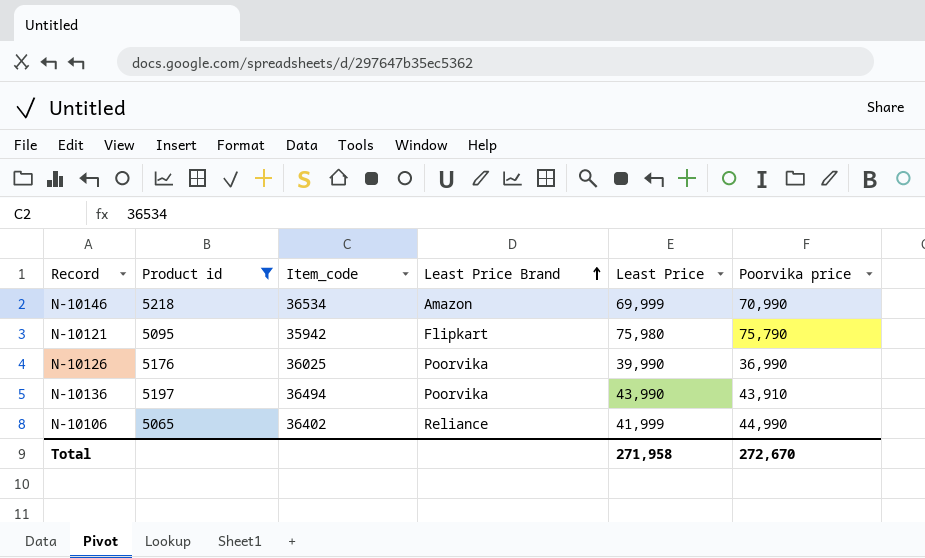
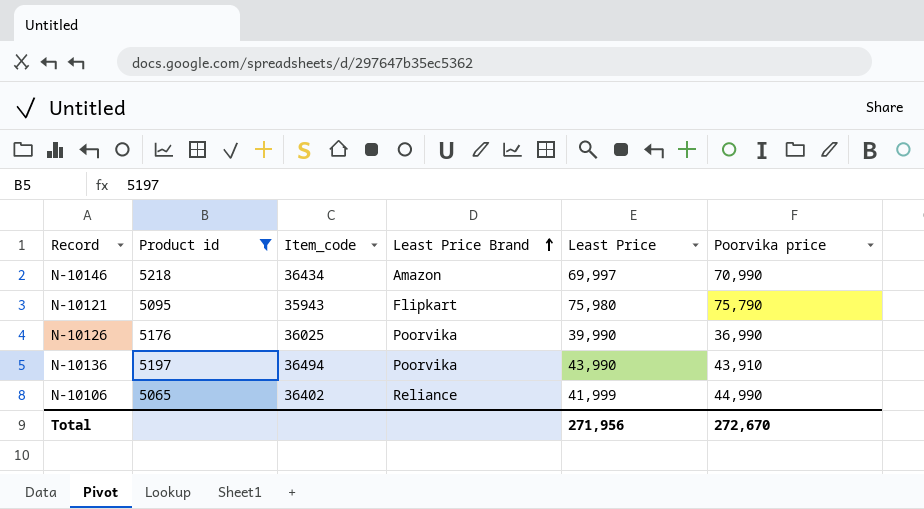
N-10146 | Item_code: 36534 -> 36434
N-10146 | Least Price: 69,999 -> 69,997
N-10121 | Item_code: 35942 -> 35943
Total | Least Price: 271,958 -> 271,956

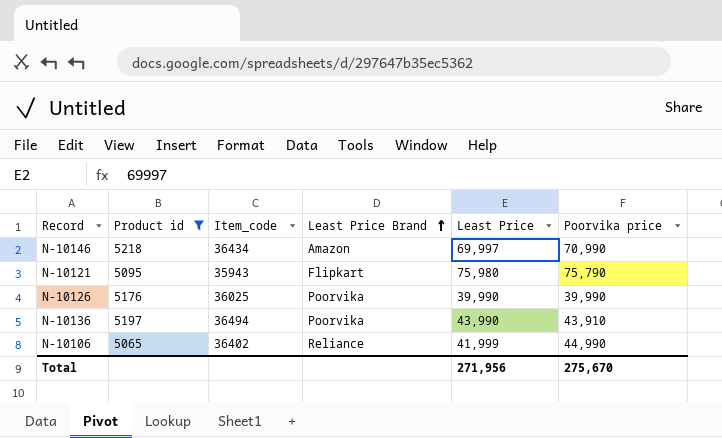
N-10126 | Poorvika price: 36,990 -> 39,990
Total | Poorvika price: 272,670 -> 275,670

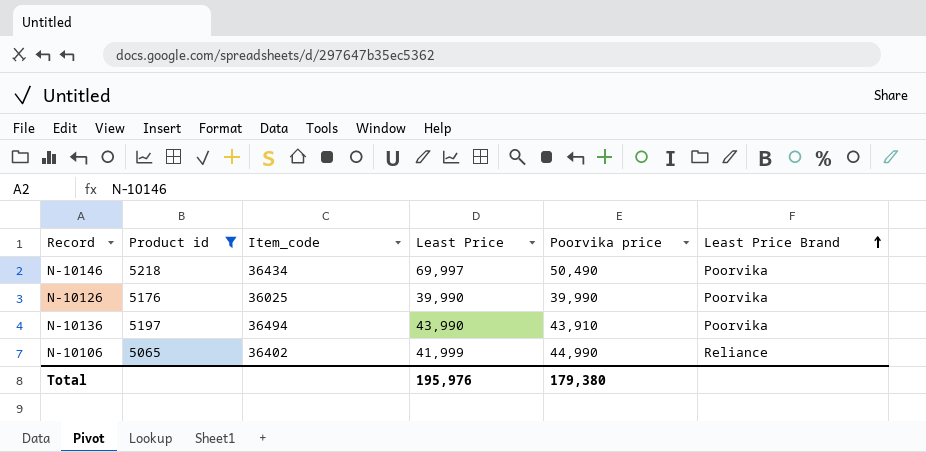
column Least Price Brand | position: 4 -> 6
row N-10121: 5095 | 35943 | Flipkart | 75,980 | 75,790 -> none
N-10146 | Poorvika price: 70,990 -> 50,490
N-10146 | Least Price Brand: Amazon -> Poorvika
Total | Least Price: 271,956 -> 195,976
Total | Poorvika price: 275,670 -> 179,380

